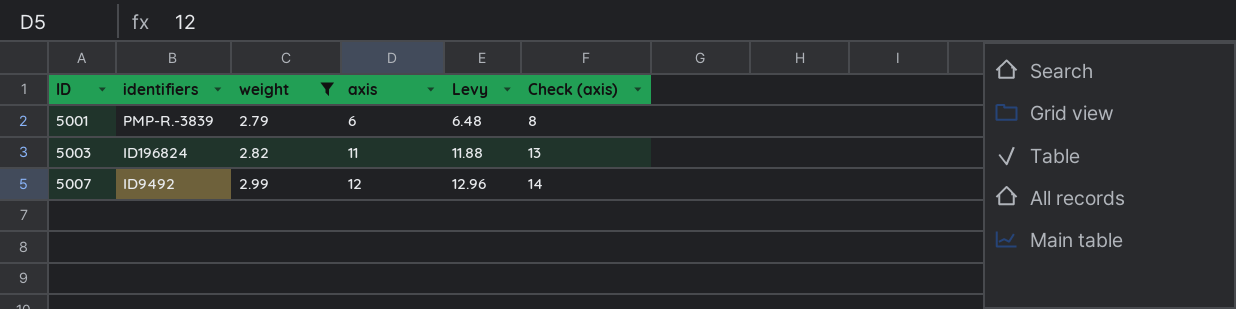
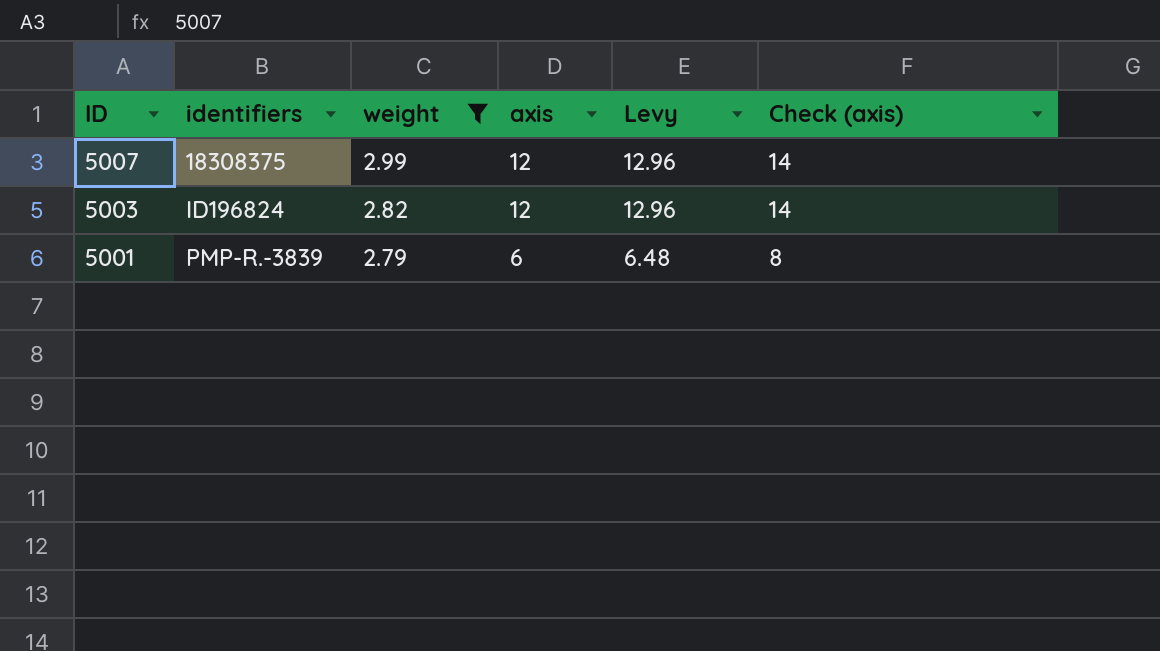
row order: ID ascending -> ID descending
5007 | identifiers: ID9492 -> 18308375
5003 | axis: 11 -> 12
5003 | Levy: 11.88 -> 12.96
5003 | Check (axis): 13 -> 14

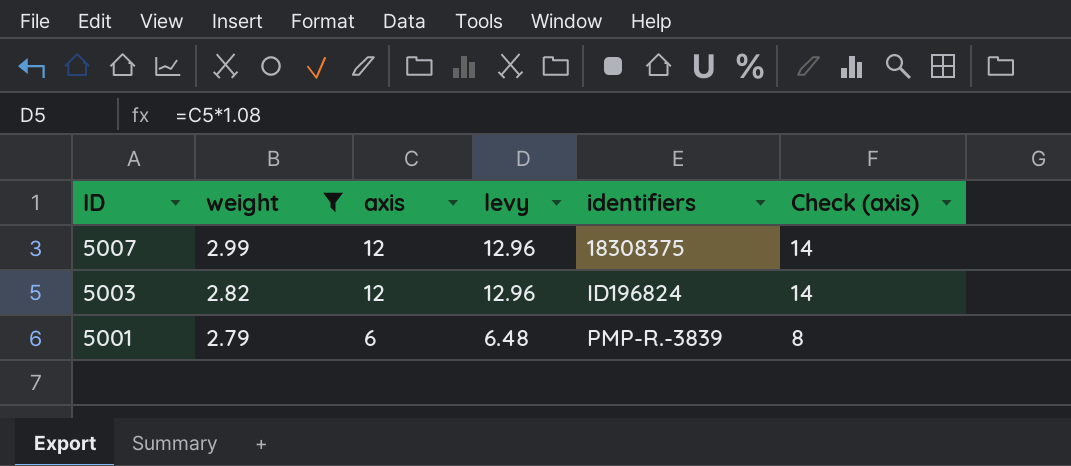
column name: Levy -> levy
column identifiers | position: 2 -> 5

